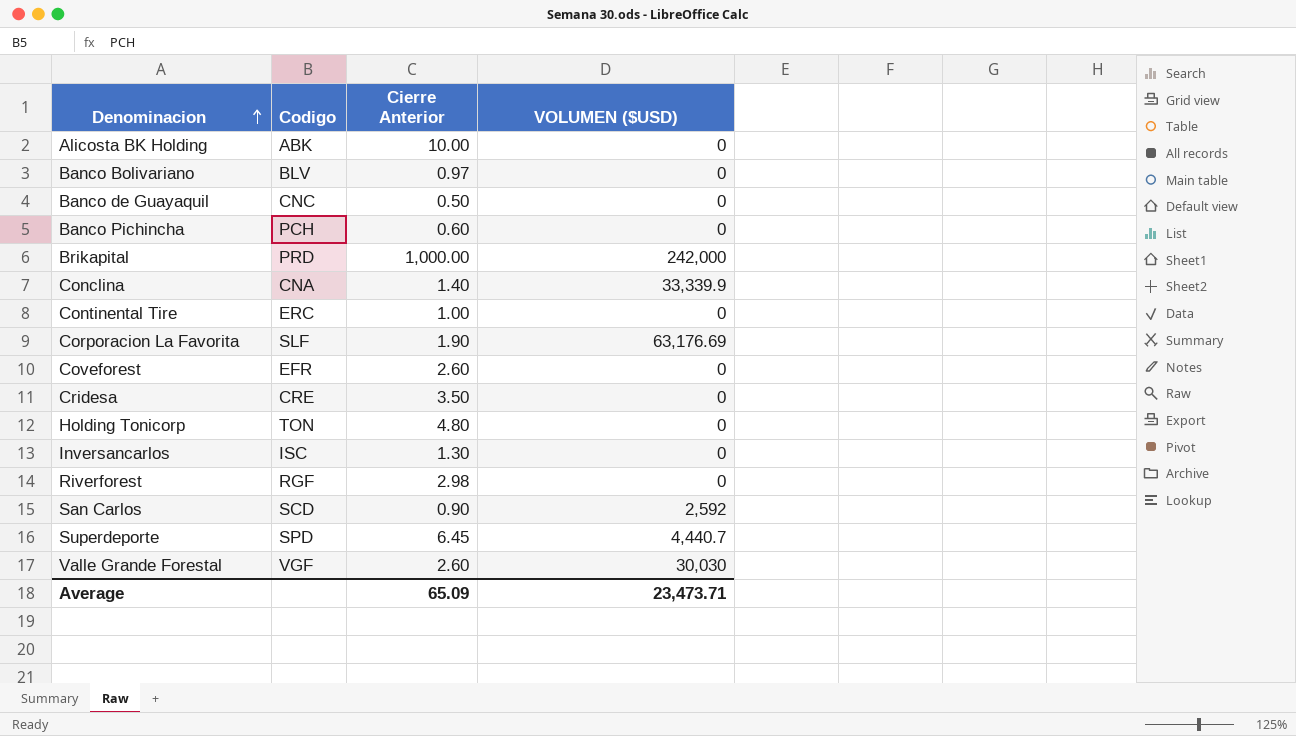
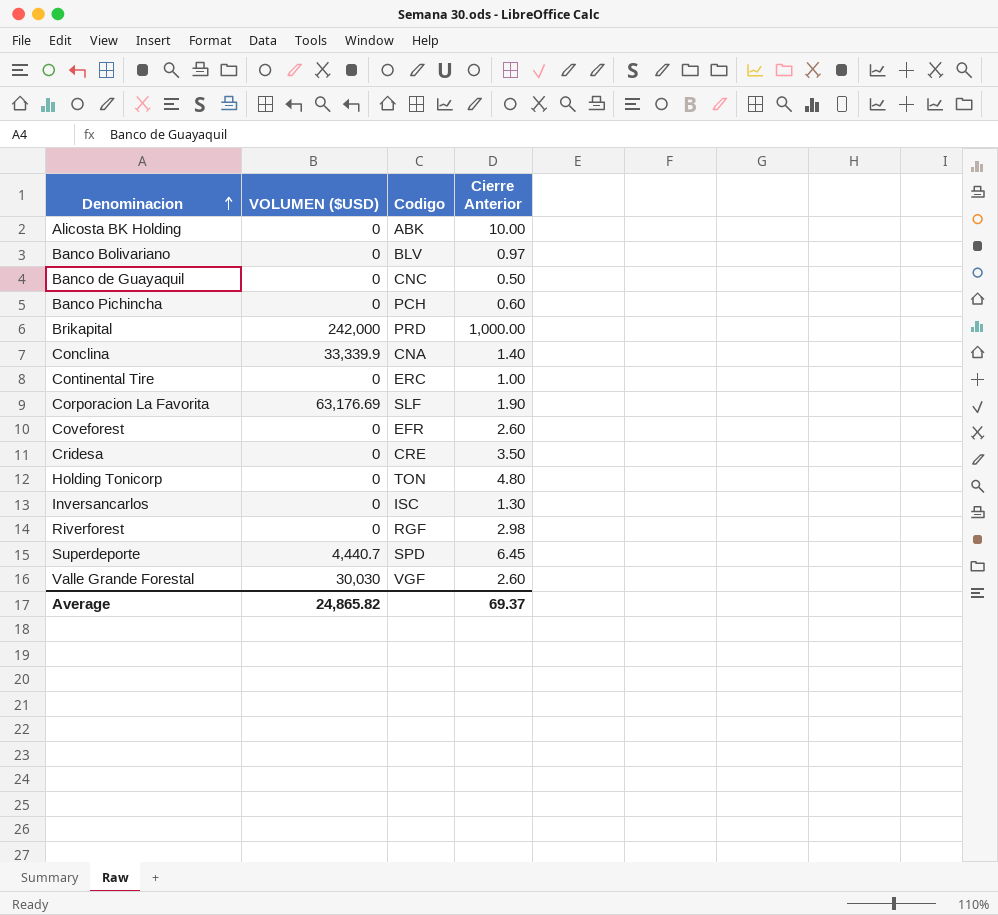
column VOLUMEN ($USD) | position: 4 -> 2
row San Carlos: SCD | 0.90 | 2,592 -> none
Average | VOLUMEN ($USD): 23,473.71 -> 24,865.82
Average | Cierre Anterior: 65.09 -> 69.37

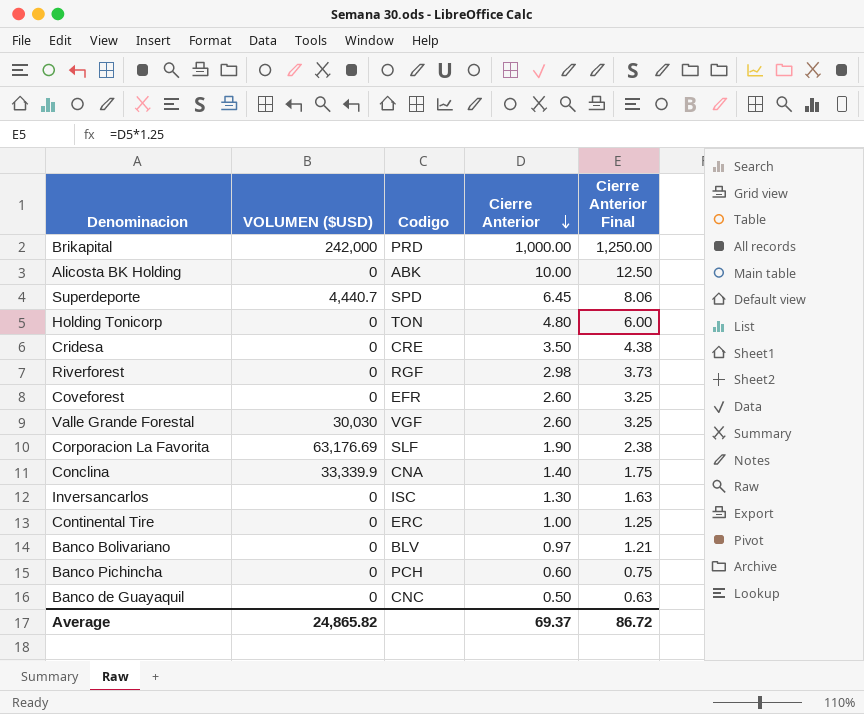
row order: Denominacion ascending -> Cierre Anterior descending
column Cierre Anterior Final | formula: none -> [Cierre Anterior] * 1.25

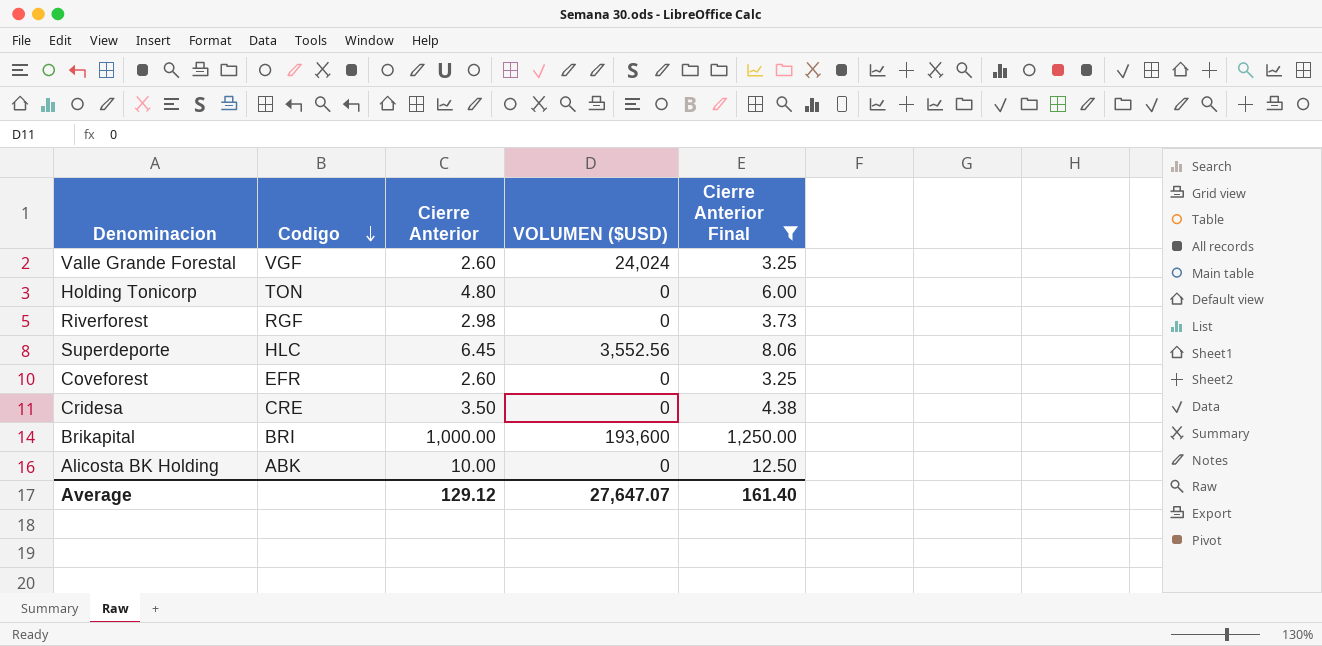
filter: none -> Cierre Anterior Final >= 3.25
row order: Cierre Anterior descending -> Codigo descending
column VOLUMEN ($USD) | position: 2 -> 4
Valle Grande Forestal | VOLUMEN ($USD): 30,030 -> 24,024
Superdeporte | Codigo: SPD -> HLC
Superdeporte | VOLUMEN ($USD): 4,440.7 -> 3,552.56
Brikapital | Codigo: PRD -> BRI
Brikapital | VOLUMEN ($USD): 242,000 -> 193,600
Average | Cierre Anterior: 69.37 -> 129.12
Average | VOLUMEN ($USD): 24,865.82 -> 27,647.07
Average | Cierre Anterior Final: 86.72 -> 161.40

